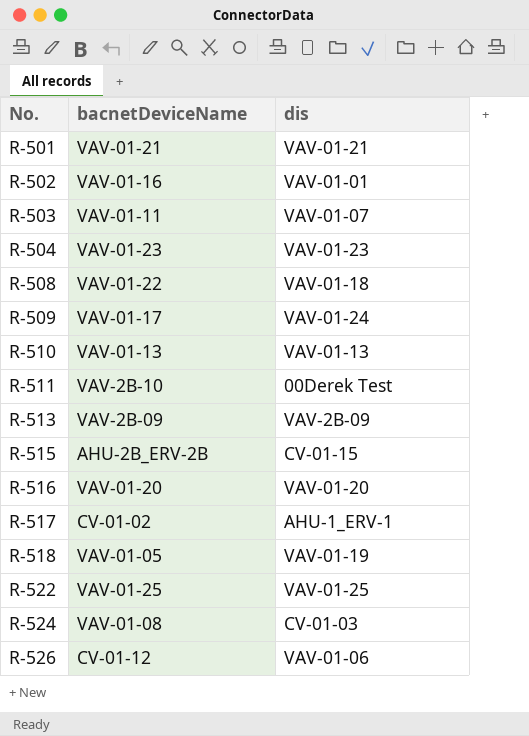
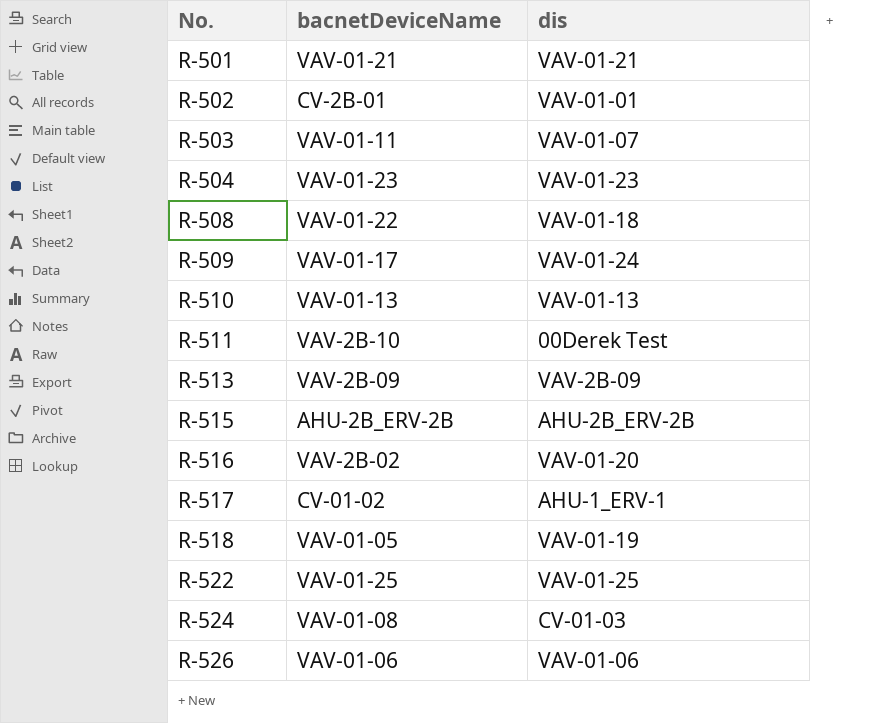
R-502 | bacnetDeviceName: VAV-01-16 -> CV-2B-01
R-515 | dis: CV-01-15 -> AHU-2B_ERV-2B
R-516 | bacnetDeviceName: VAV-01-20 -> VAV-2B-02
R-526 | bacnetDeviceName: CV-01-12 -> VAV-01-06

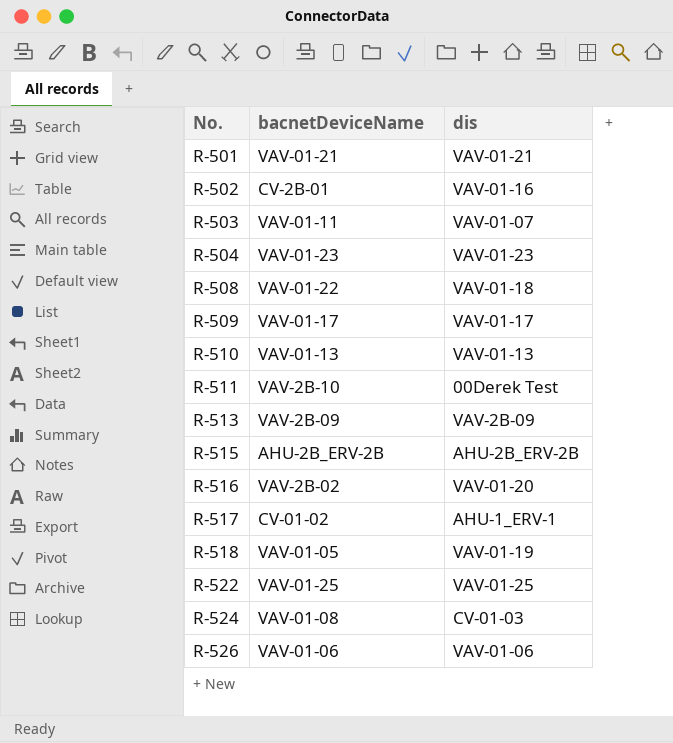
R-502 | dis: VAV-01-01 -> VAV-01-16
R-509 | dis: VAV-01-24 -> VAV-01-17

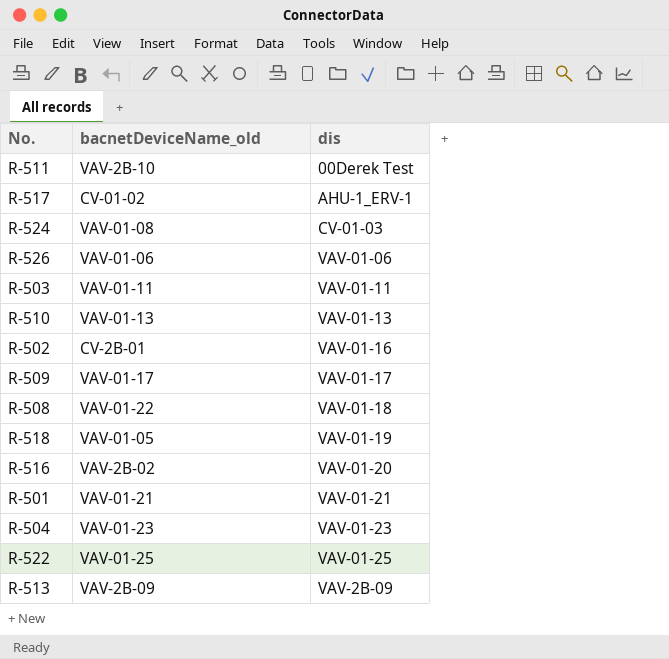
row order: No. ascending -> dis ascending
column name: bacnetDeviceName -> bacnetDeviceName_old
row R-515: AHU-2B_ERV-2B | AHU-2B_ERV-2B -> none
R-503 | dis: VAV-01-07 -> VAV-01-11

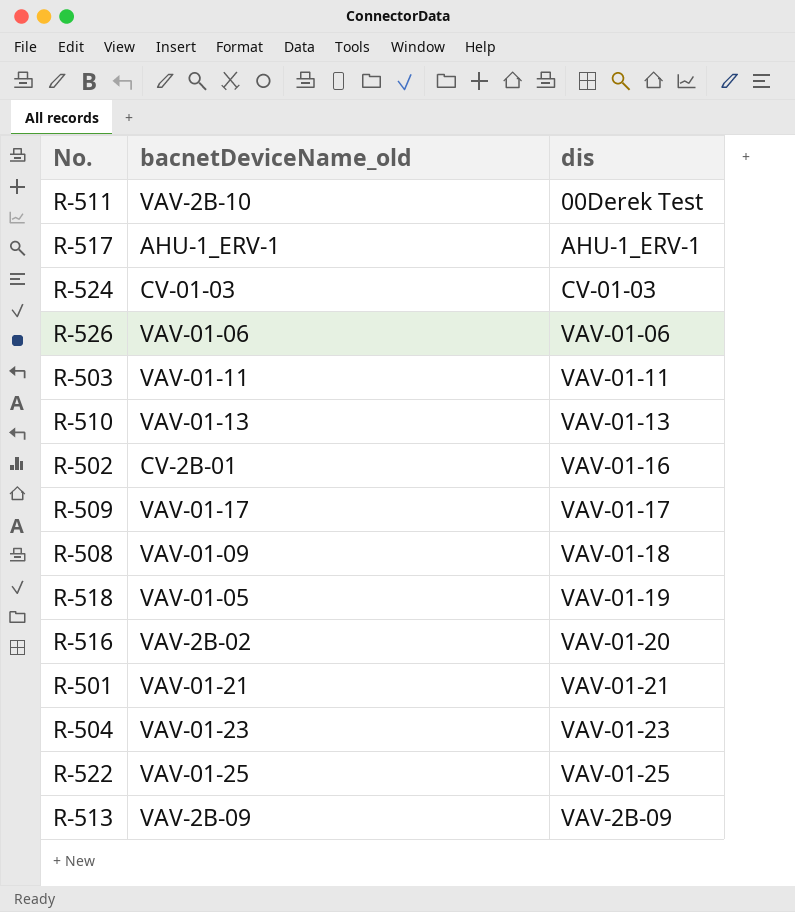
R-517 | bacnetDeviceName_old: CV-01-02 -> AHU-1_ERV-1
R-524 | bacnetDeviceName_old: VAV-01-08 -> CV-01-03
R-508 | bacnetDeviceName_old: VAV-01-22 -> VAV-01-09

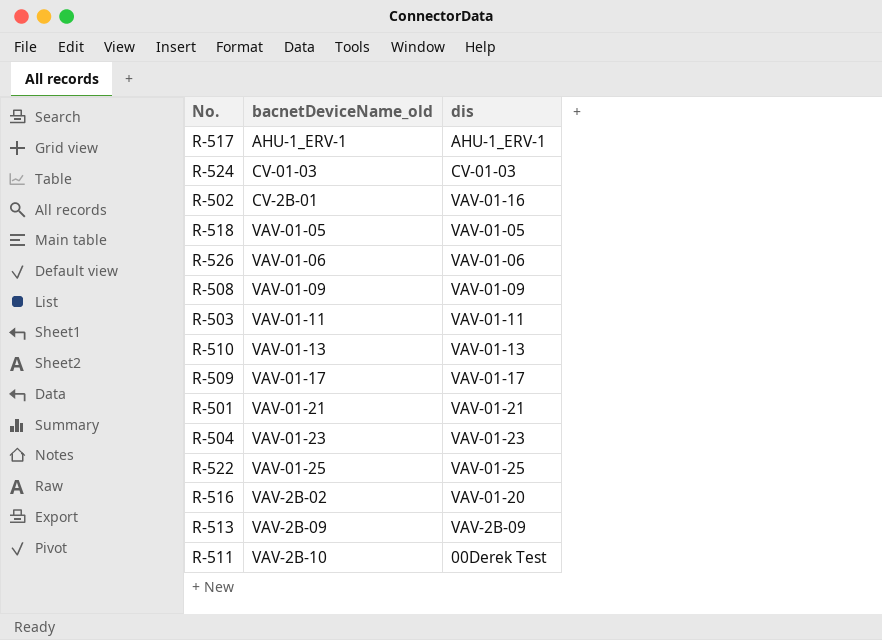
row order: dis ascending -> bacnetDeviceName_old ascending
R-518 | dis: VAV-01-19 -> VAV-01-05
R-508 | dis: VAV-01-18 -> VAV-01-09

